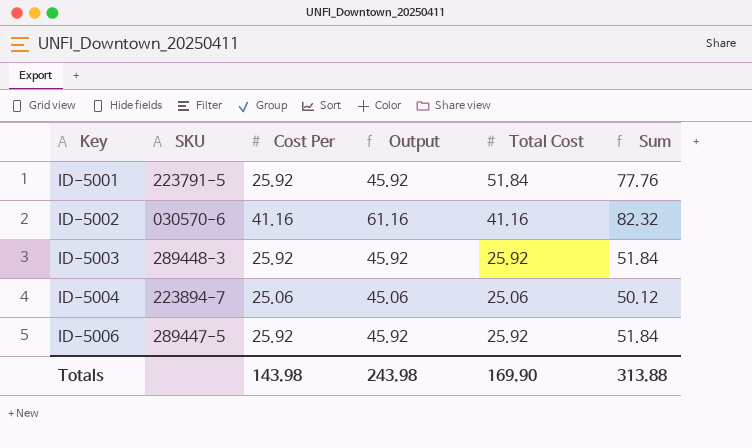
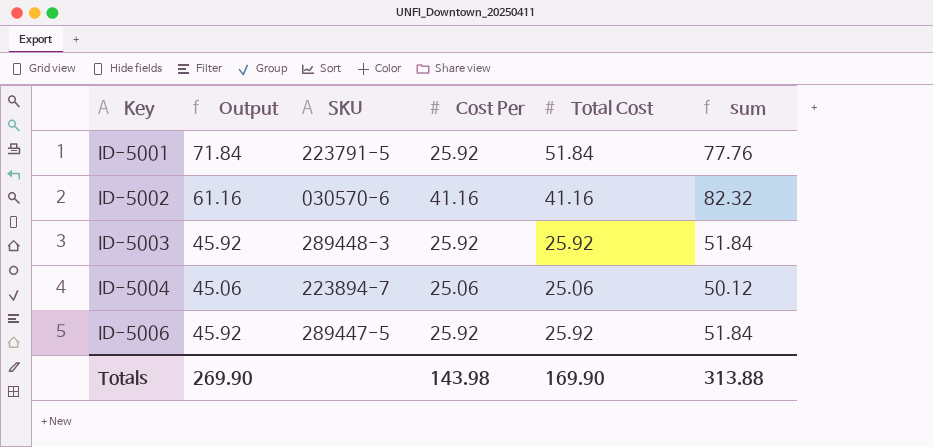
column Output | formula: [Cost Per] + 20 -> [Total Cost] + 20
column Output | position: 4 -> 2
column name: Sum -> sum
Totals | Output: 243.98 -> 269.90

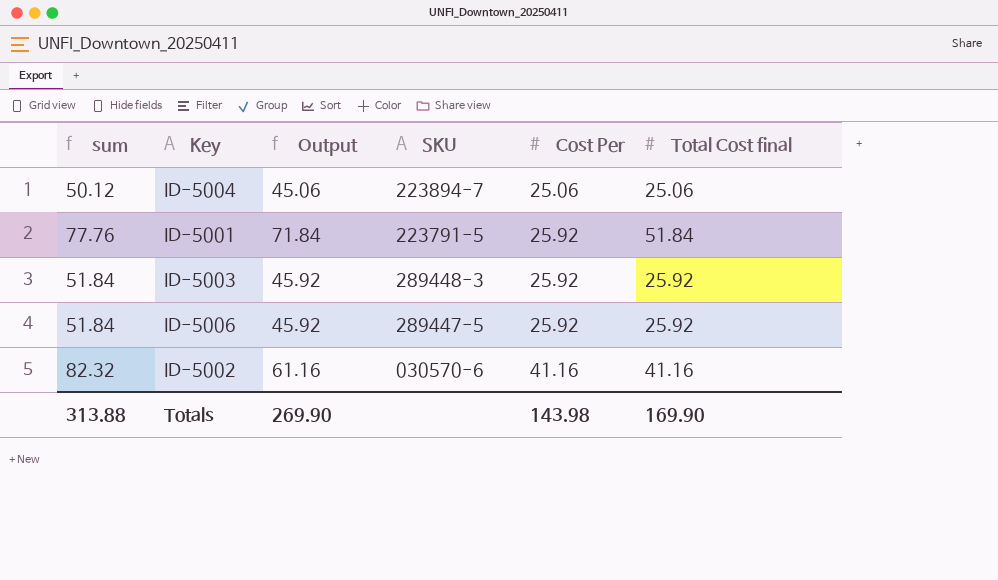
row order: Key ascending -> Cost Per ascending
column sum | position: 6 -> 1
column name: Total Cost -> Total Cost final

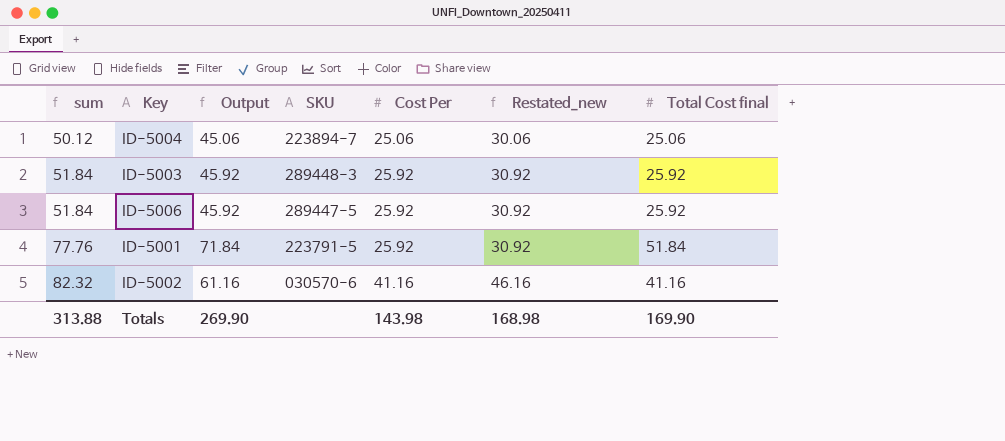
row order: Cost Per ascending -> sum ascending
column Restated_new | formula: none -> [Cost Per] + 5

